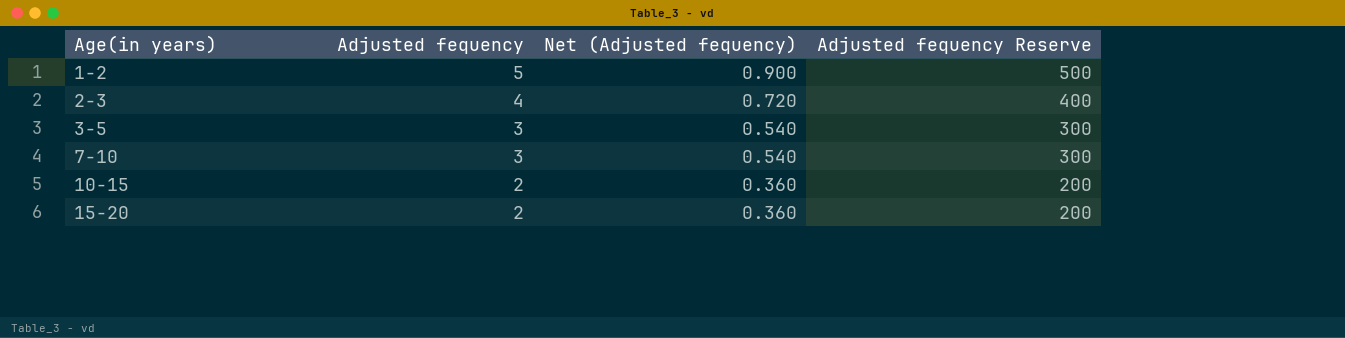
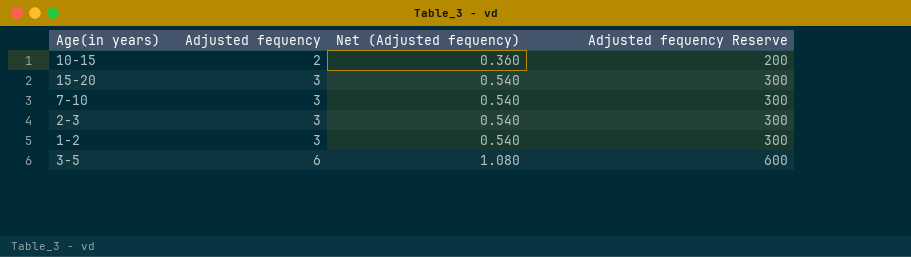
row order: Age(in years) ascending -> Adjusted fequency ascending
15-20 | Adjusted fequency: 2 -> 3
15-20 | Net (Adjusted fequency): 0.360 -> 0.540
15-20 | Adjusted fequency Reserve: 200 -> 300
2-3 | Adjusted fequency: 4 -> 3
2-3 | Net (Adjusted fequency): 0.720 -> 0.540
2-3 | Adjusted fequency Reserve: 400 -> 300
1-2 | Adjusted fequency: 5 -> 3
1-2 | Net (Adjusted fequency): 0.900 -> 0.540
1-2 | Adjusted fequency Reserve: 500 -> 300
3-5 | Adjusted fequency: 3 -> 6
3-5 | Net (Adjusted fequency): 0.540 -> 1.080
3-5 | Adjusted fequency Reserve: 300 -> 600

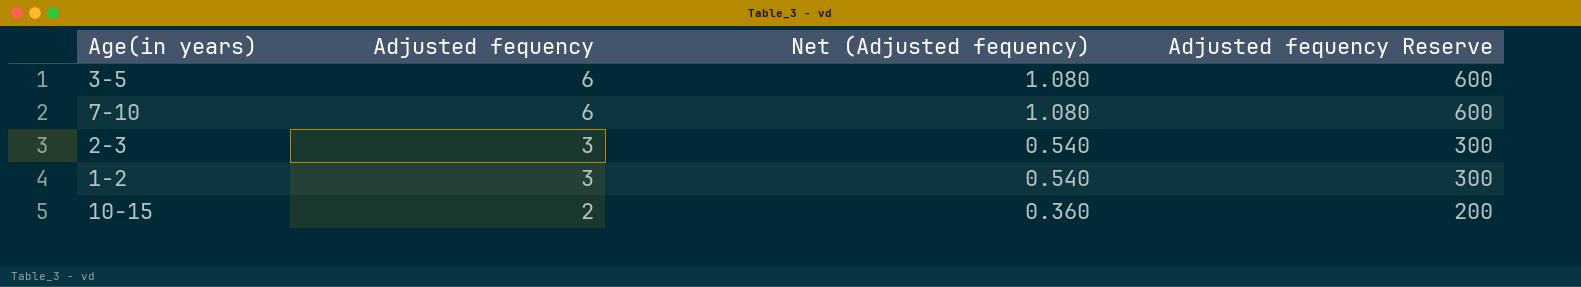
row order: Adjusted fequency ascending -> Adjusted fequency descending
row 15-20: 3 | 0.540 | 300 -> none
7-10 | Adjusted fequency: 3 -> 6
7-10 | Net (Adjusted fequency): 0.540 -> 1.080
7-10 | Adjusted fequency Reserve: 300 -> 600

